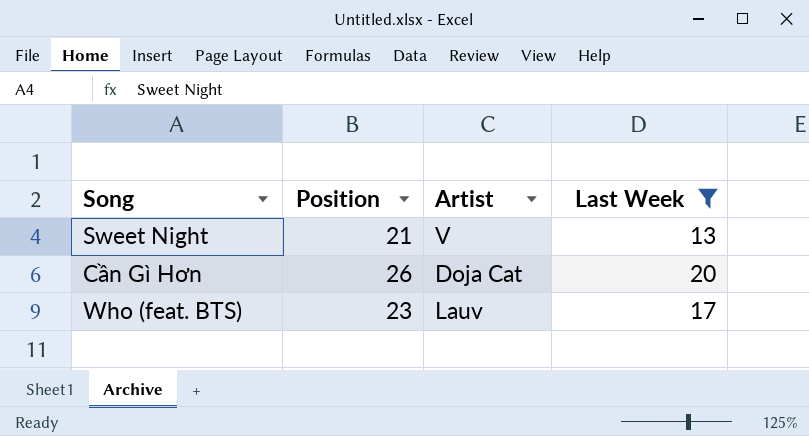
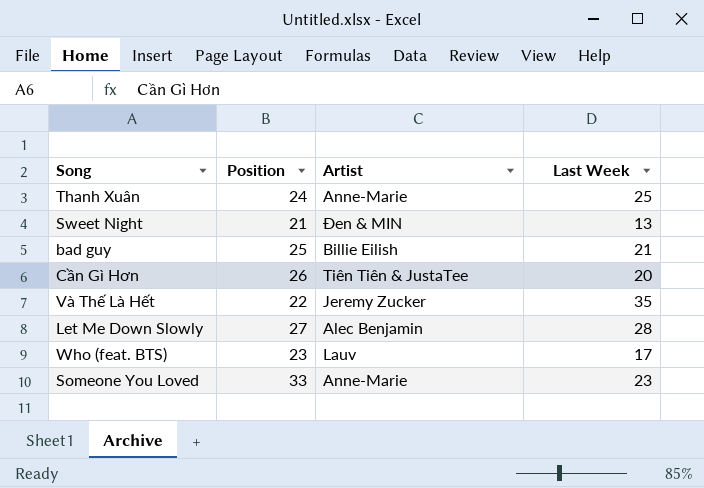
filter: Last Week <= 20 -> none
Sweet Night | Artist: V -> Đen & MIN
Cần Gì Hơn | Artist: Doja Cat -> Tiên Tiên & JustaTee

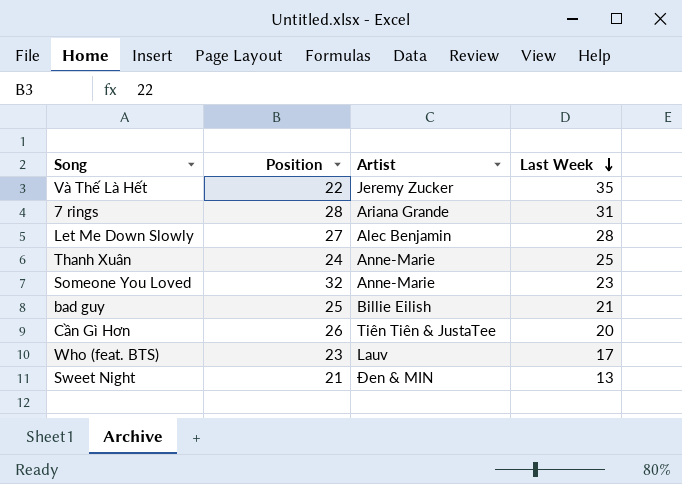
row order: none -> Last Week descending
row 7 rings: none -> 28 | Ariana Grande | 31
Someone You Loved | Position: 33 -> 32

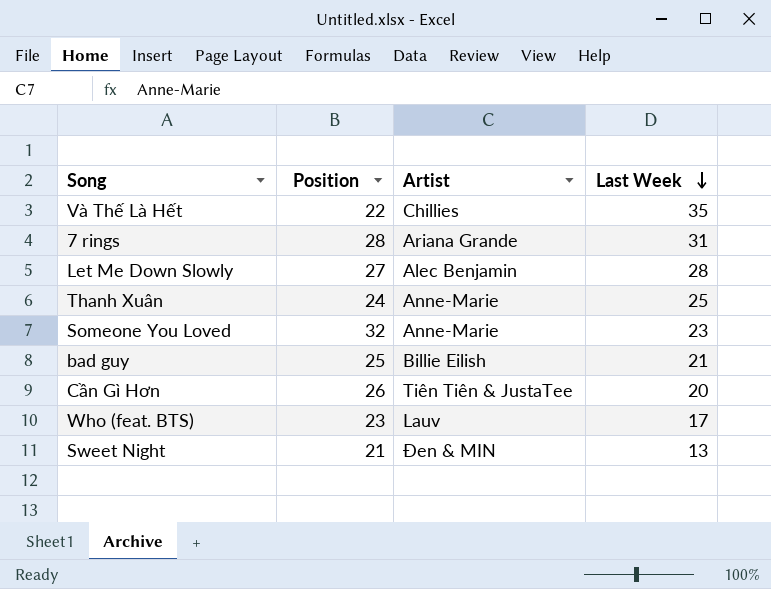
Và Thế Là Hết | Artist: Jeremy Zucker -> Chillies

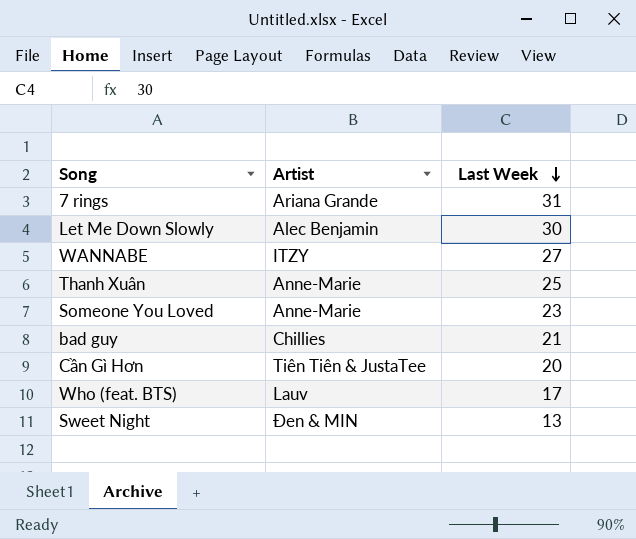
column Position | position: 2 -> none
row Và Thế Là Hết: 22 | Chillies | 35 -> none
Let Me Down Slowly | Last Week: 28 -> 30
row WANNABE: none -> ITZY | 27
bad guy | Artist: Billie Eilish -> Chillies

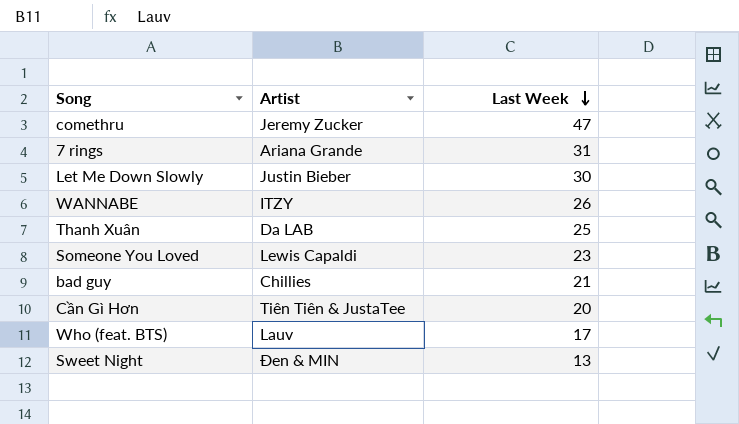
row comethru: none -> Jeremy Zucker | 47
Let Me Down Slowly | Artist: Alec Benjamin -> Justin Bieber
WANNABE | Last Week: 27 -> 26
Thanh Xuân | Artist: Anne-Marie -> Da LAB
Someone You Loved | Artist: Anne-Marie -> Lewis Capaldi

